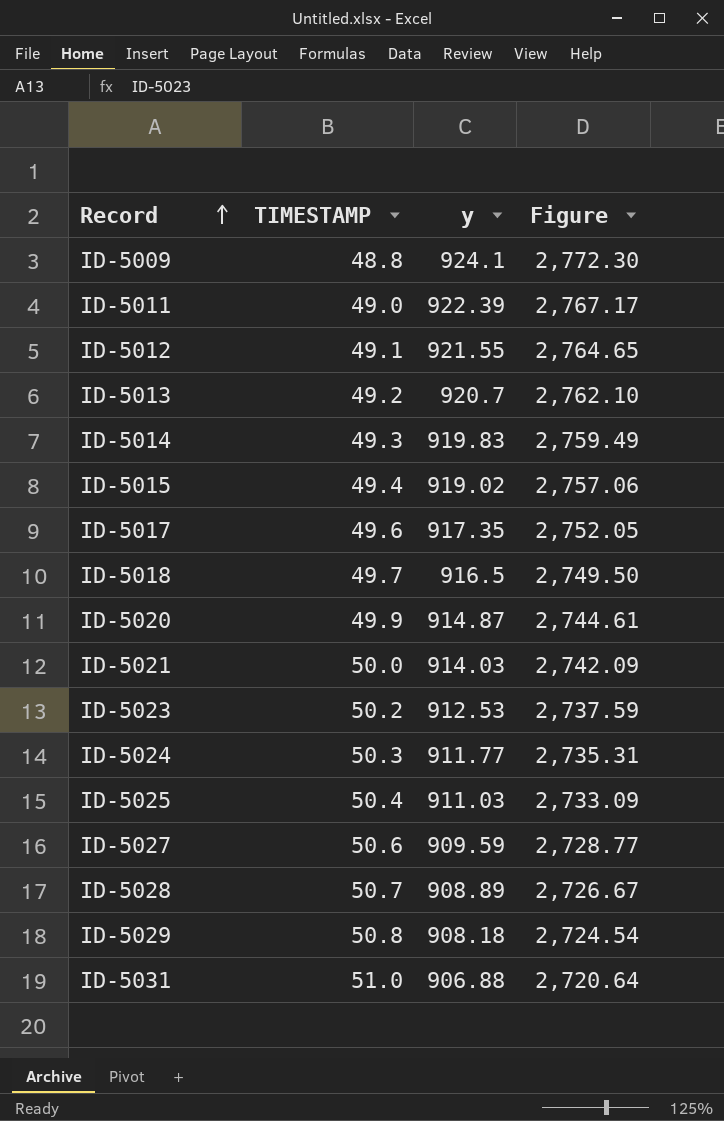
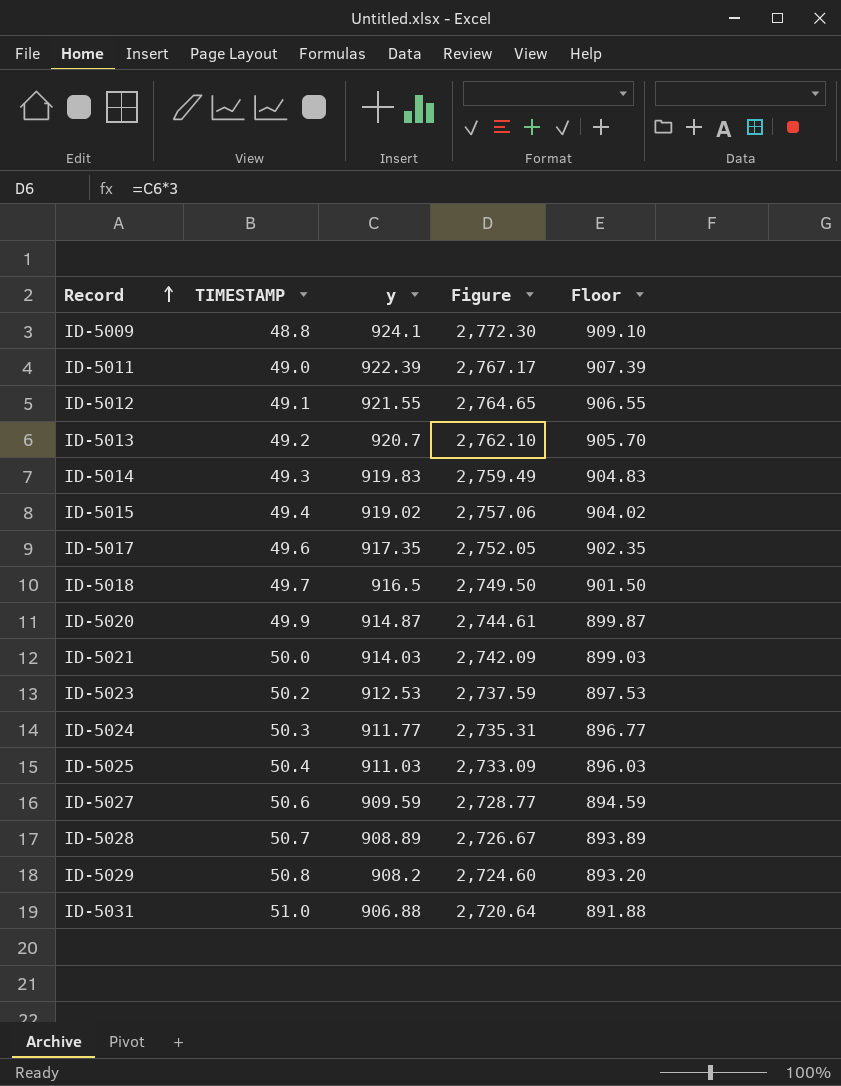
column Floor | formula: none -> [y] - 15
ID-5029 | y: 908.18 -> 908.2
ID-5029 | Figure: 2,724.54 -> 2,724.60

